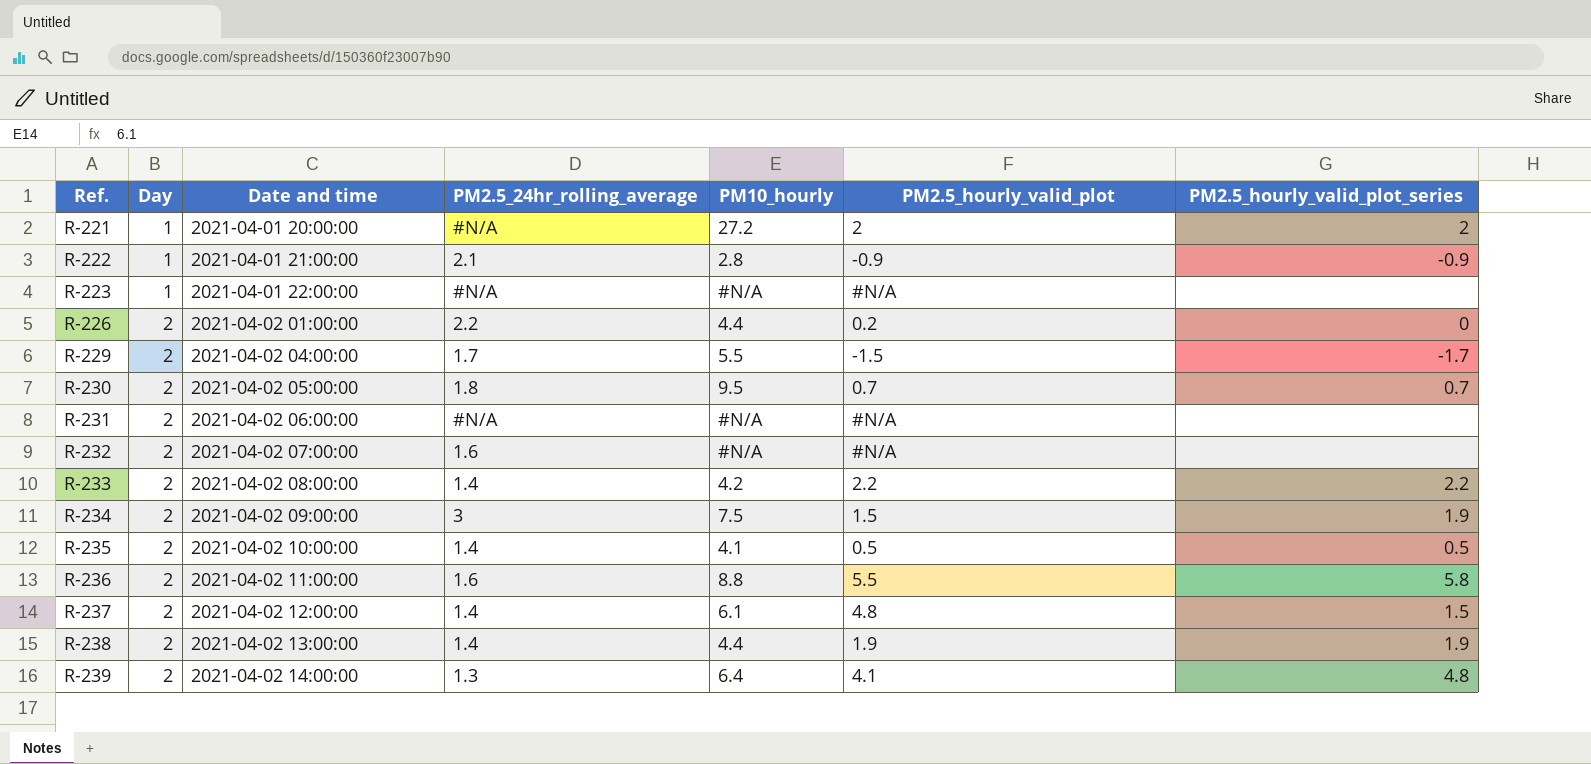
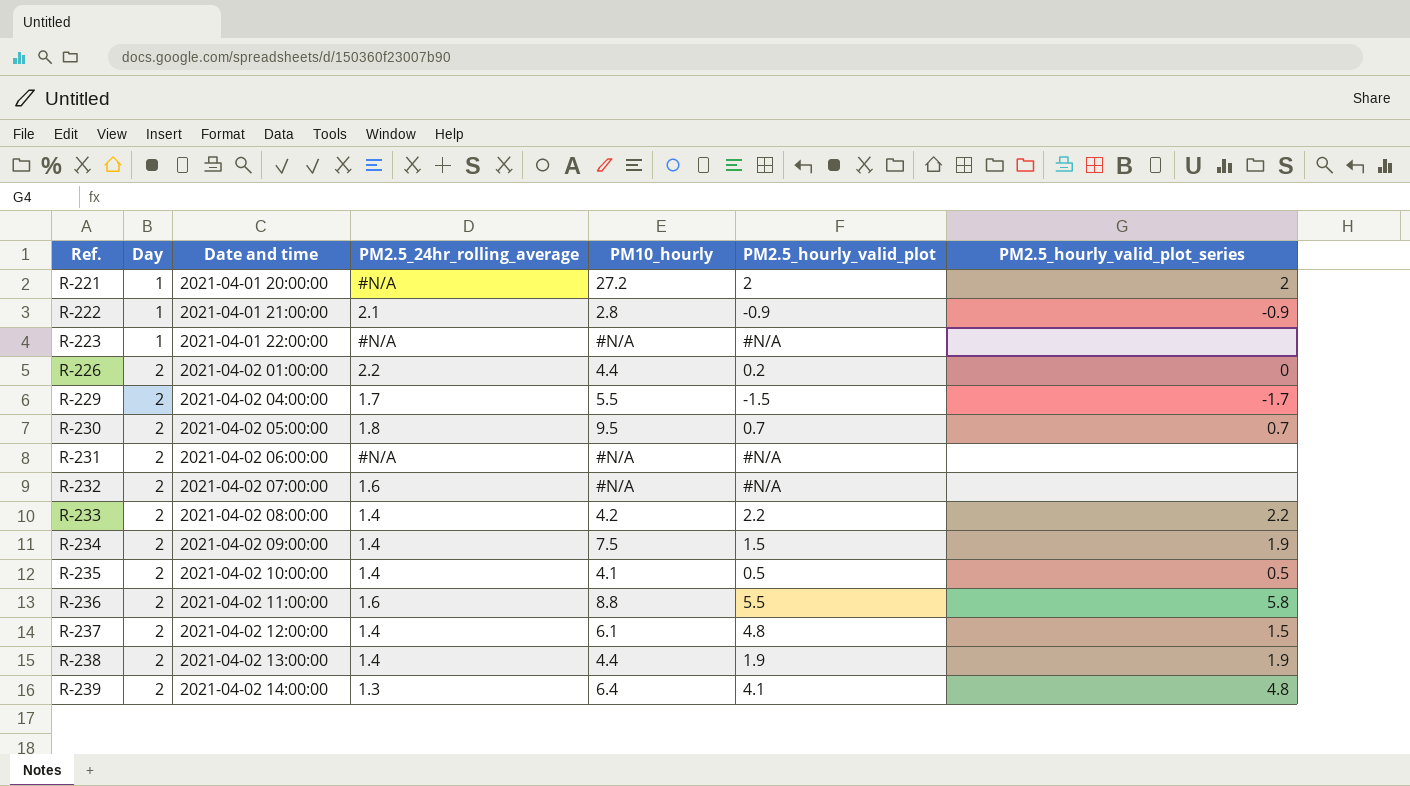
R-234 | PM2.5_24hr_rolling_average: 3 -> 1.4

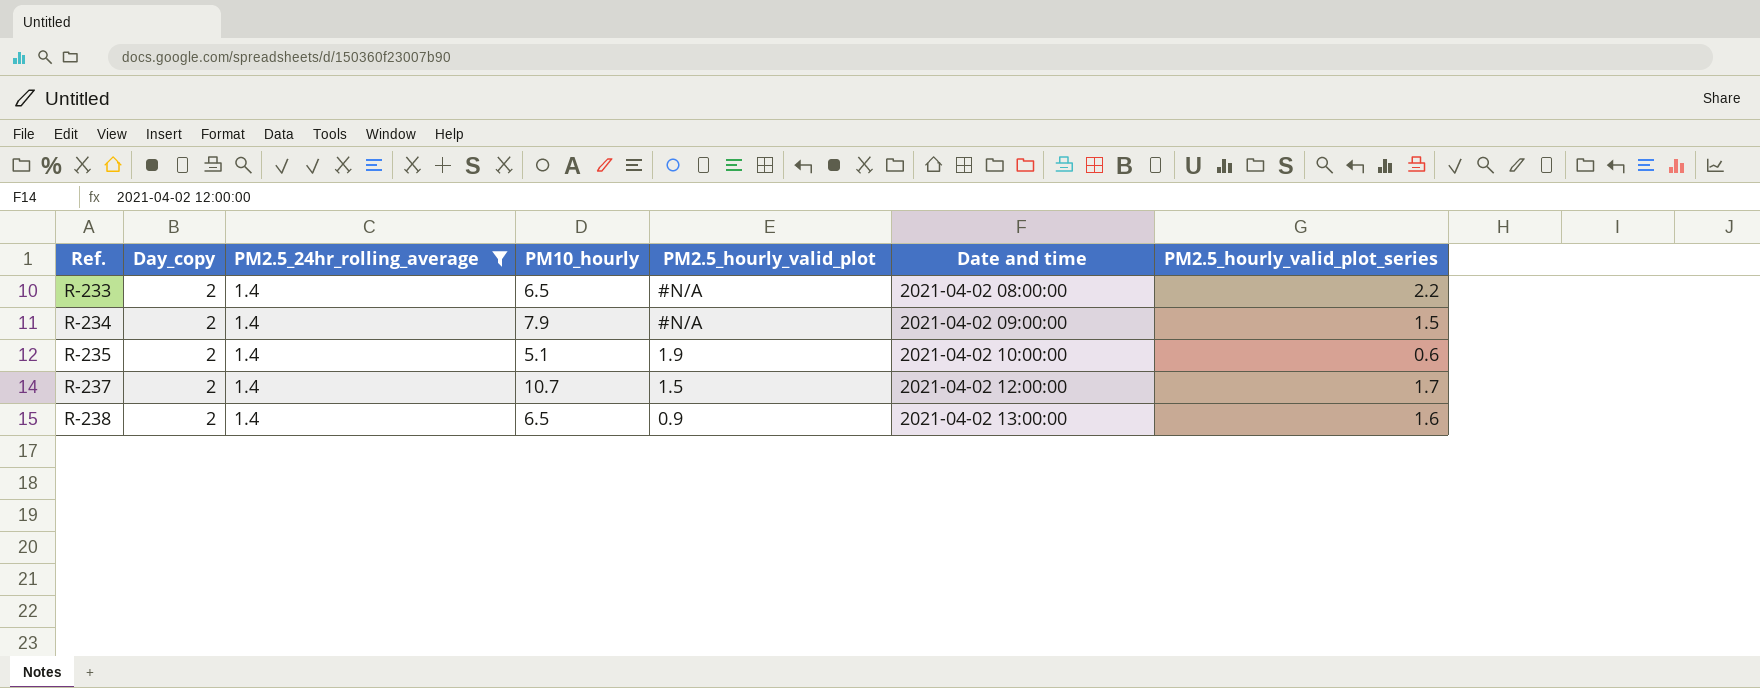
filter: none -> PM2.5_24hr_rolling_average = 1.4
column name: Day -> Day_copy
column Date and time | position: 3 -> 6
R-233 | PM10_hourly: 4.2 -> 6.5
R-233 | PM2.5_hourly_valid_plot: 2.2 -> #N/A
R-234 | PM10_hourly: 7.5 -> 7.9
R-234 | PM2.5_hourly_valid_plot: 1.5 -> #N/A
R-234 | PM2.5_hourly_valid_plot_series: 1.9 -> 1.5
R-235 | PM10_hourly: 4.1 -> 5.1
R-235 | PM2.5_hourly_valid_plot: 0.5 -> 1.9
R-235 | PM2.5_hourly_valid_plot_series: 0.5 -> 0.6
R-237 | PM10_hourly: 6.1 -> 10.7
R-237 | PM2.5_hourly_valid_plot: 4.8 -> 1.5
R-237 | PM2.5_hourly_valid_plot_series: 1.5 -> 1.7
R-238 | PM10_hourly: 4.4 -> 6.5
R-238 | PM2.5_hourly_valid_plot: 1.9 -> 0.9
R-238 | PM2.5_hourly_valid_plot_series: 1.9 -> 1.6

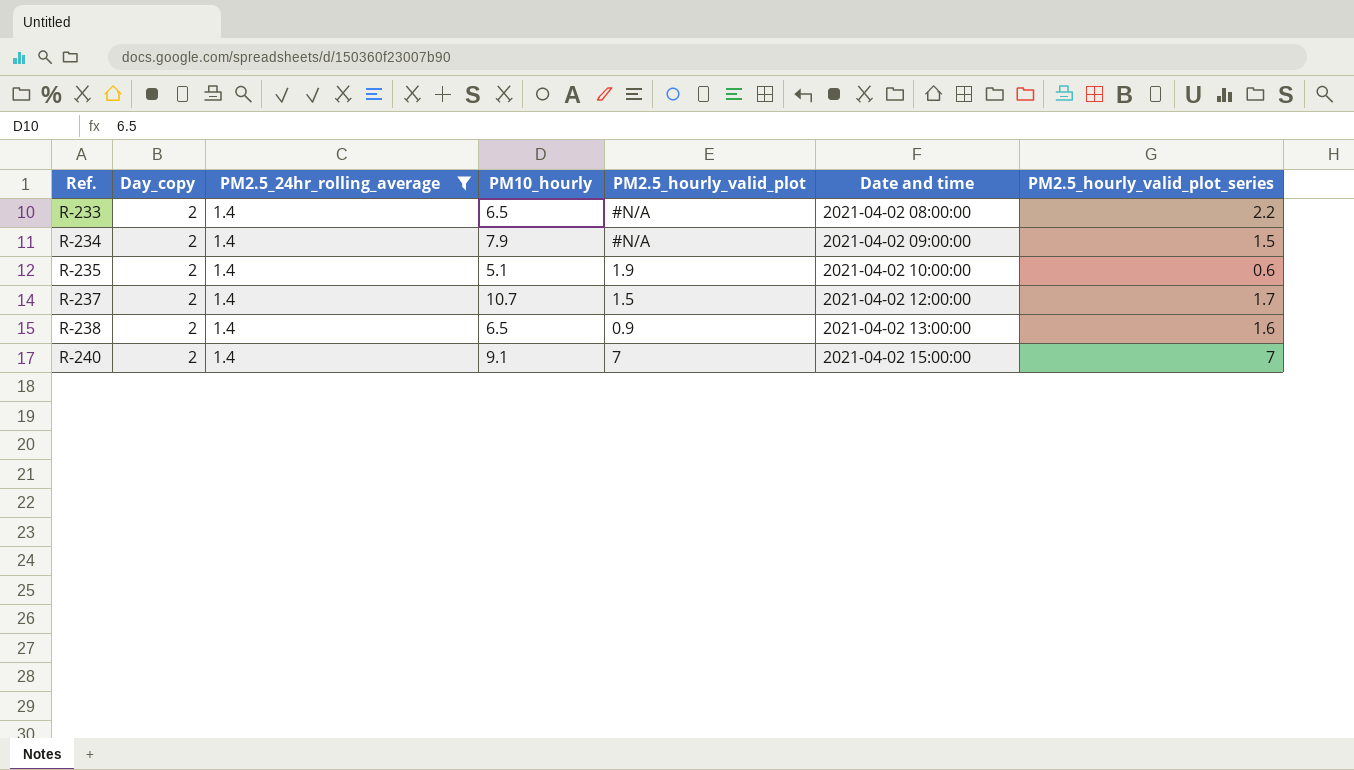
row R-240: none -> 2 | 1.4 | 9.1 | 7 | 2021-04-02 15:00:00 | 7

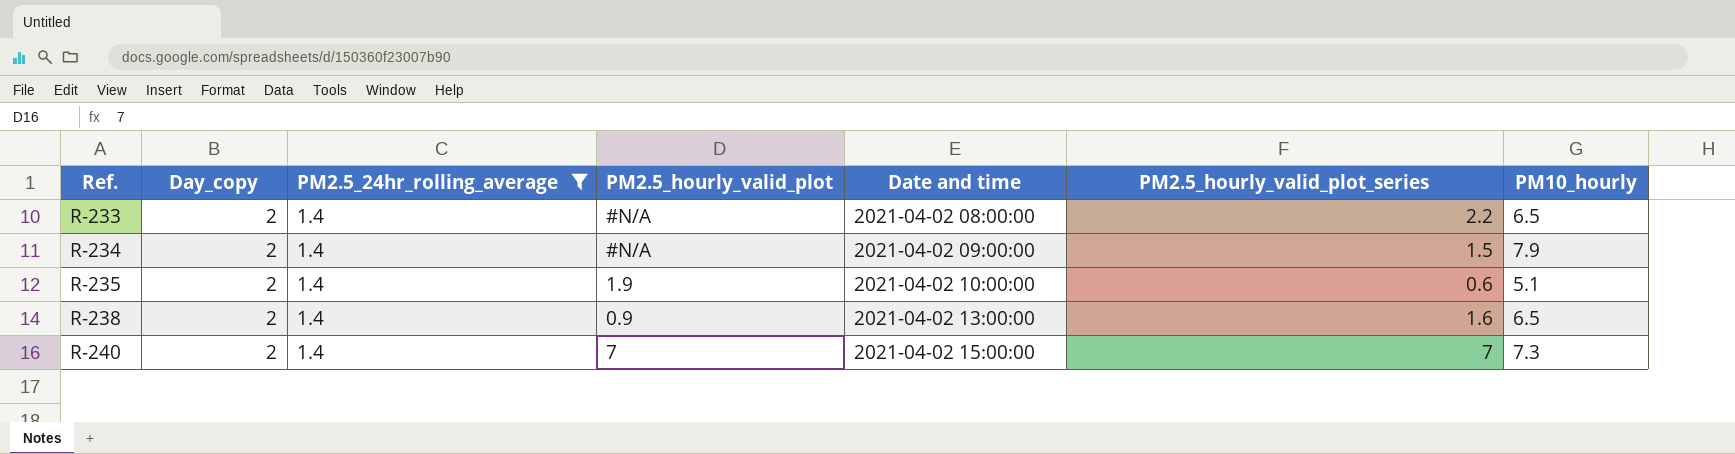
column PM10_hourly | position: 4 -> 7
row R-237: 2 | 1.4 | 10.7 | 1.5 | 2021-04-02 12:00:00 | 1.7 -> none
R-240 | PM10_hourly: 9.1 -> 7.3

